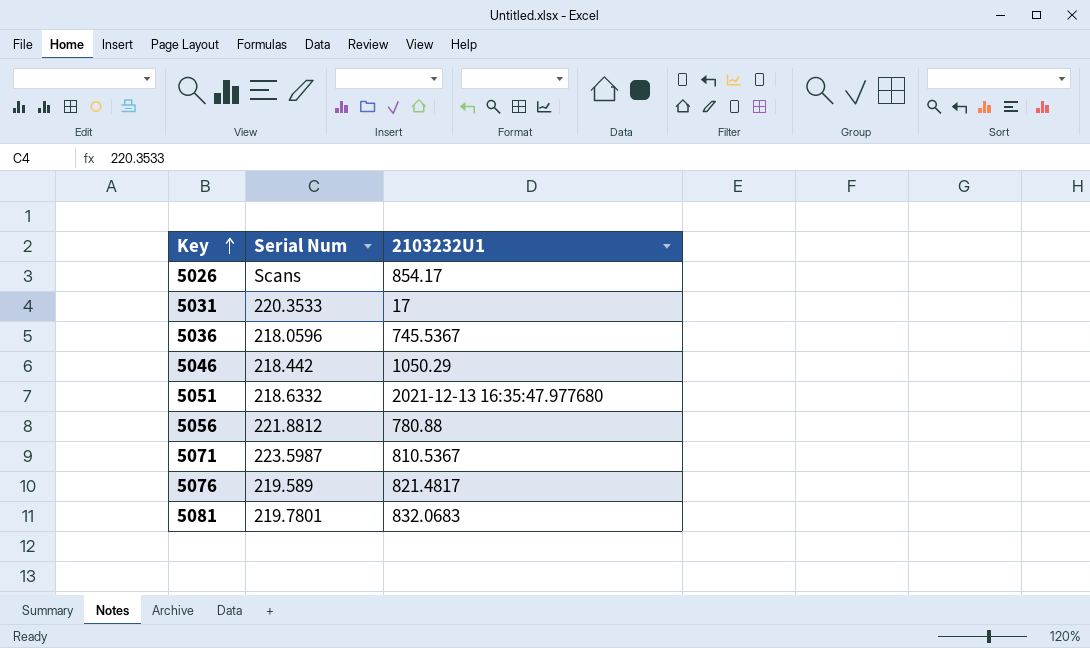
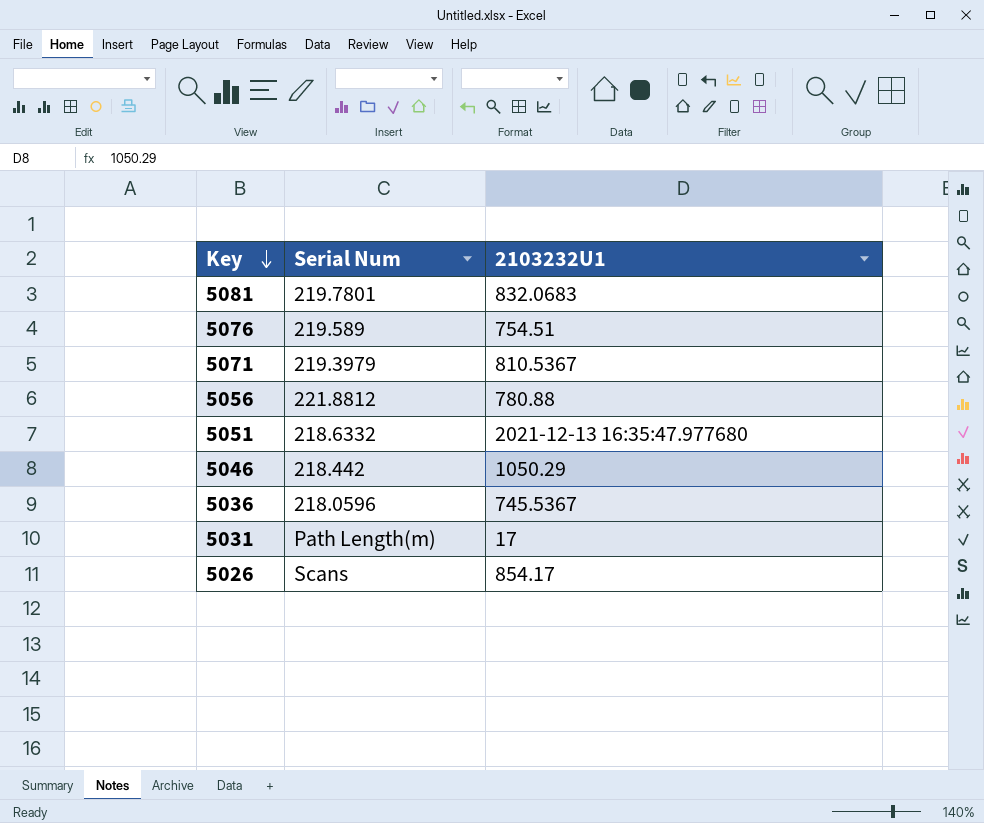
row order: Key ascending -> Key descending
5076 | 2103232U1: 821.4817 -> 754.51
5071 | Serial Num: 223.5987 -> 219.3979
5031 | Serial Num: 220.3533 -> Path Length(m)

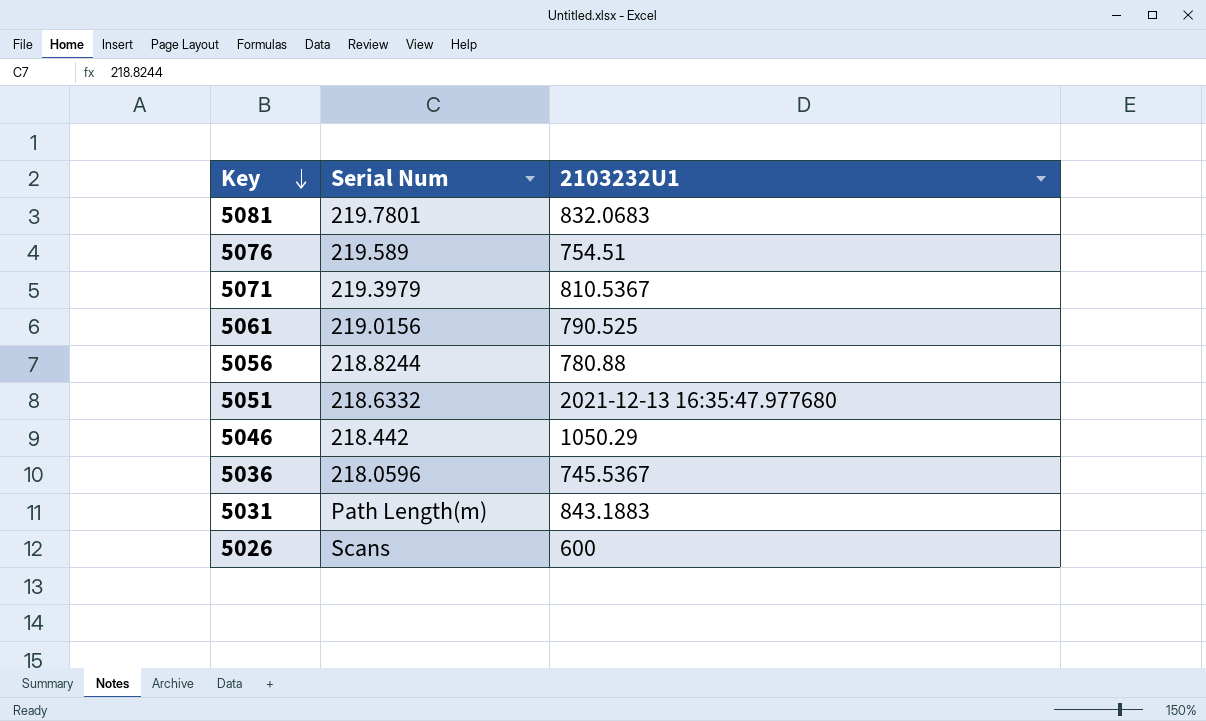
row 5061: none -> 219.0156 | 790.525
5056 | Serial Num: 221.8812 -> 218.8244
5031 | 2103232U1: 17 -> 843.1883
5026 | 2103232U1: 854.17 -> 600

